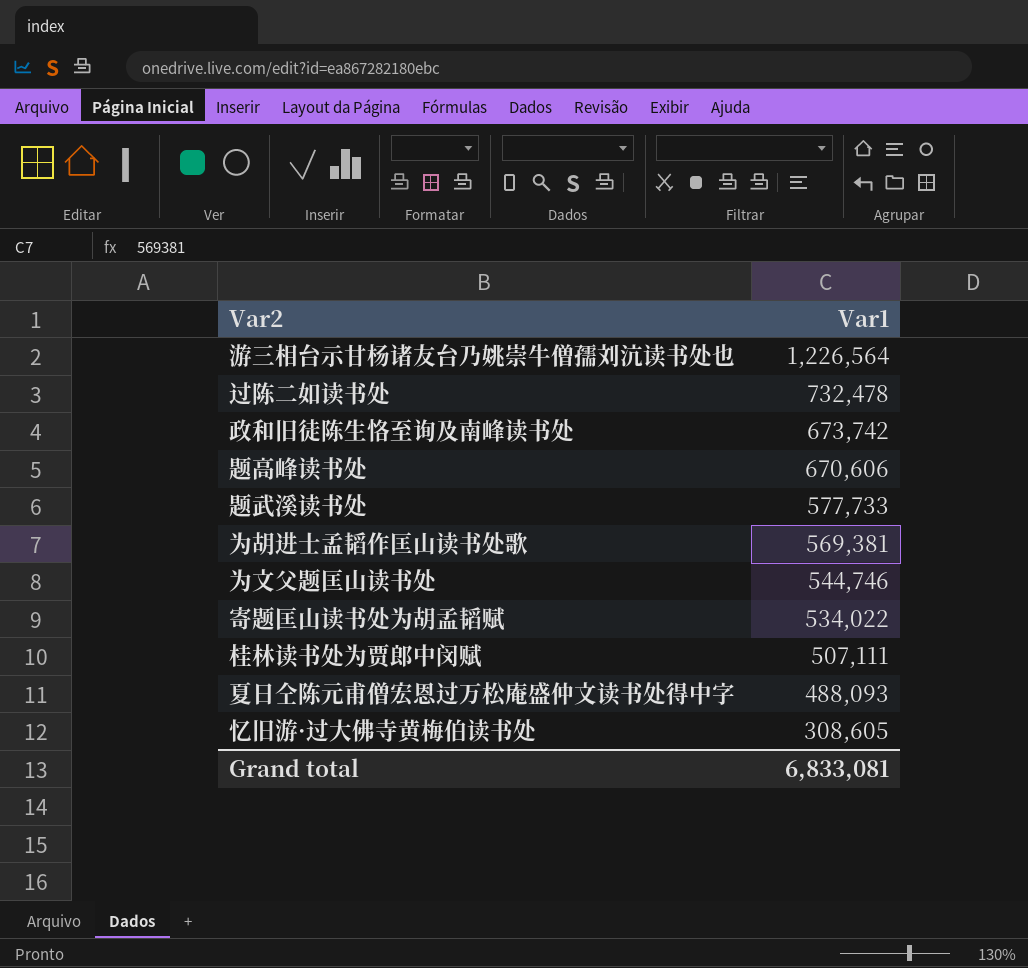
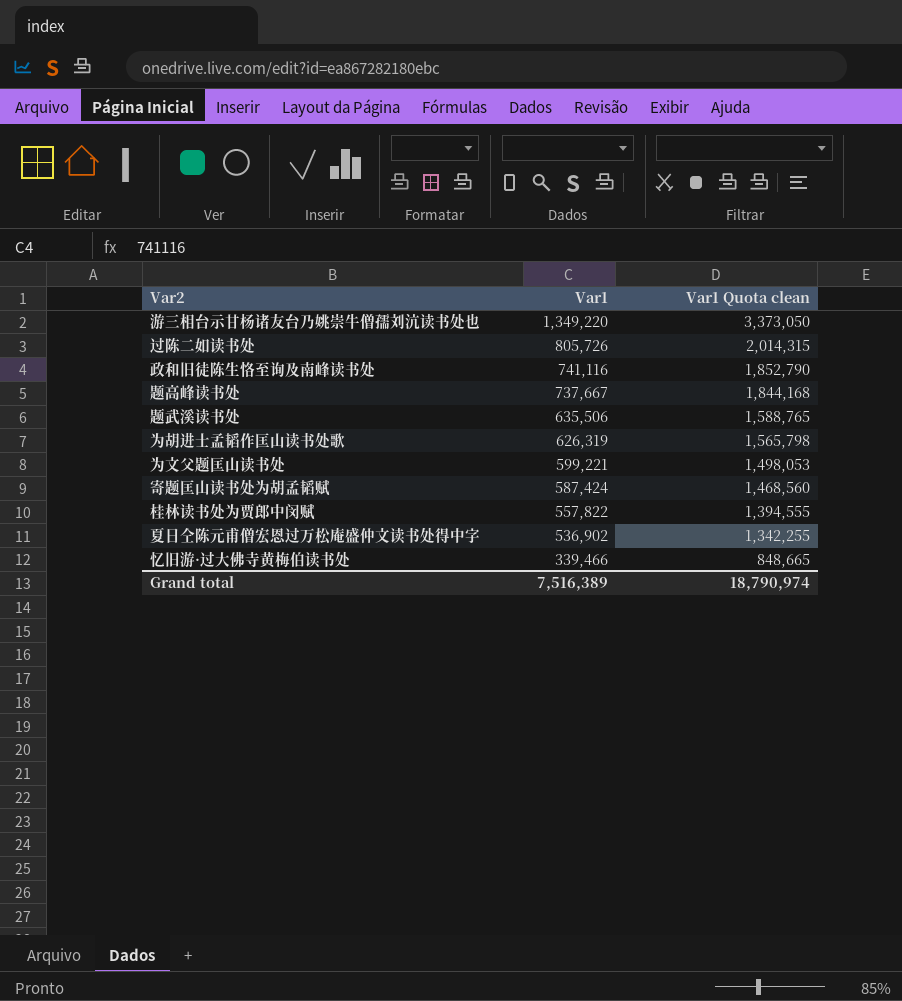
column Var1 Quota clean | formula: none -> [Var1] * 2.5
游三相台示甘杨诸友台乃姚崇牛僧孺刘沆读书处也 | Var1: 1,226,564 -> 1,349,220
过陈二如读书处 | Var1: 732,478 -> 805,726
政和旧徒陈生恪至询及南峰读书处 | Var1: 673,742 -> 741,116
题高峰读书处 | Var1: 670,606 -> 737,667
题武溪读书处 | Var1: 577,733 -> 635,506
为胡进士孟韬作匡山读书处歌 | Var1: 569,381 -> 626,319
为文父题匡山读书处 | Var1: 544,746 -> 599,221
寄题匡山读书处为胡孟韬赋 | Var1: 534,022 -> 587,424
桂林读书处为贾郎中闵赋 | Var1: 507,111 -> 557,822
夏日仝陈元甫僧宏恩过万松庵盛仲文读书处得中字 | Var1: 488,093 -> 536,902
忆旧游·过大佛寺黄梅伯读书处 | Var1: 308,605 -> 339,466
Grand total | Var1: 6,833,081 -> 7,516,389

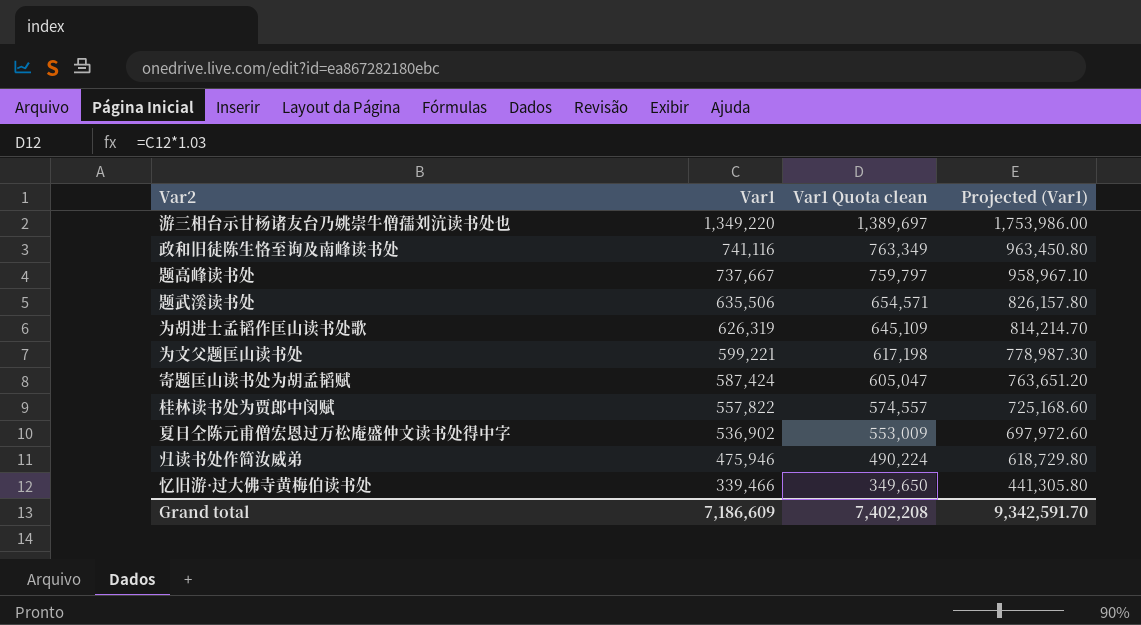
column Var1 Quota clean | formula: [Var1] * 2.5 -> [Var1] * 1.03
column Projected (Var1) | formula: none -> [Var1] * 1.3
row 过陈二如读书处: 805,726 | 2,014,315 -> none
row 归读书处作简汝威弟: none -> 475,946 | 490,224 | 618,729.80
Grand total | Var1: 7,516,389 -> 7,186,609
Grand total | Var1 Quota clean: 18,790,974 -> 7,402,208

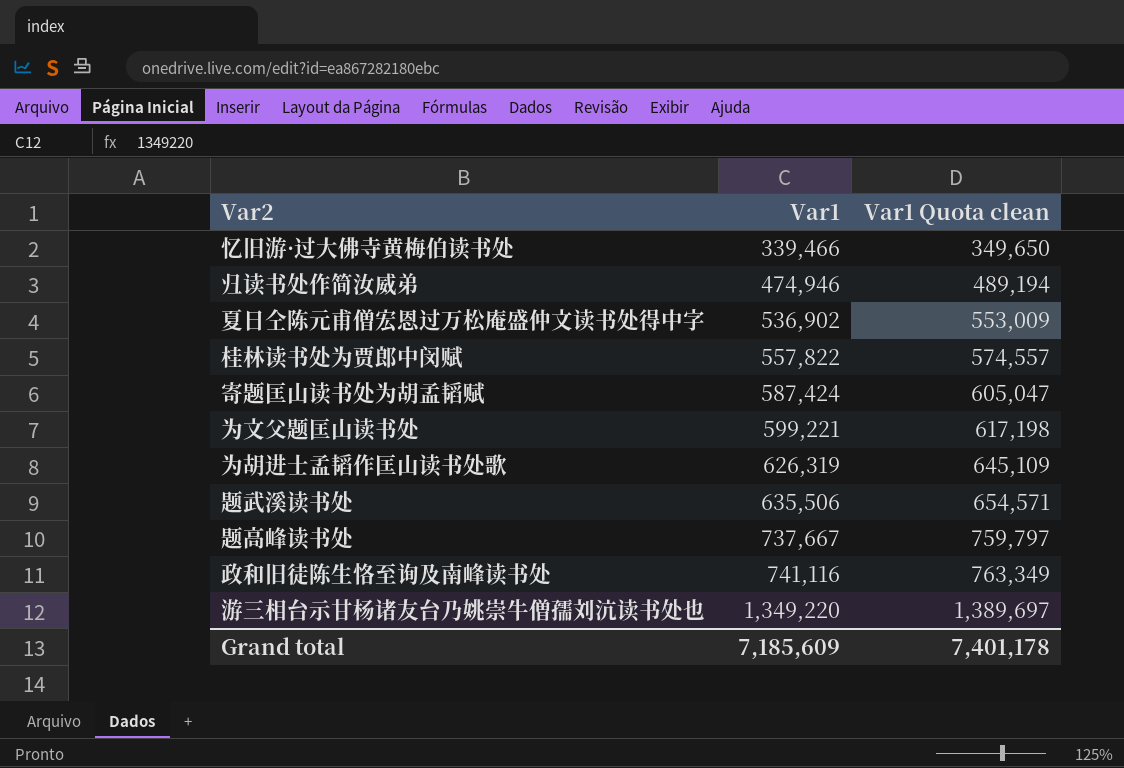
row order: Var1 descending -> Var1 ascending
column Projected (Var1) | formula: [Var1] * 1.3 -> none
归读书处作简汝威弟 | Var1: 475,946 -> 474,946
归读书处作简汝威弟 | Var1 Quota clean: 490,224 -> 489,194
Grand total | Var1: 7,186,609 -> 7,185,609
Grand total | Var1 Quota clean: 7,402,208 -> 7,401,178

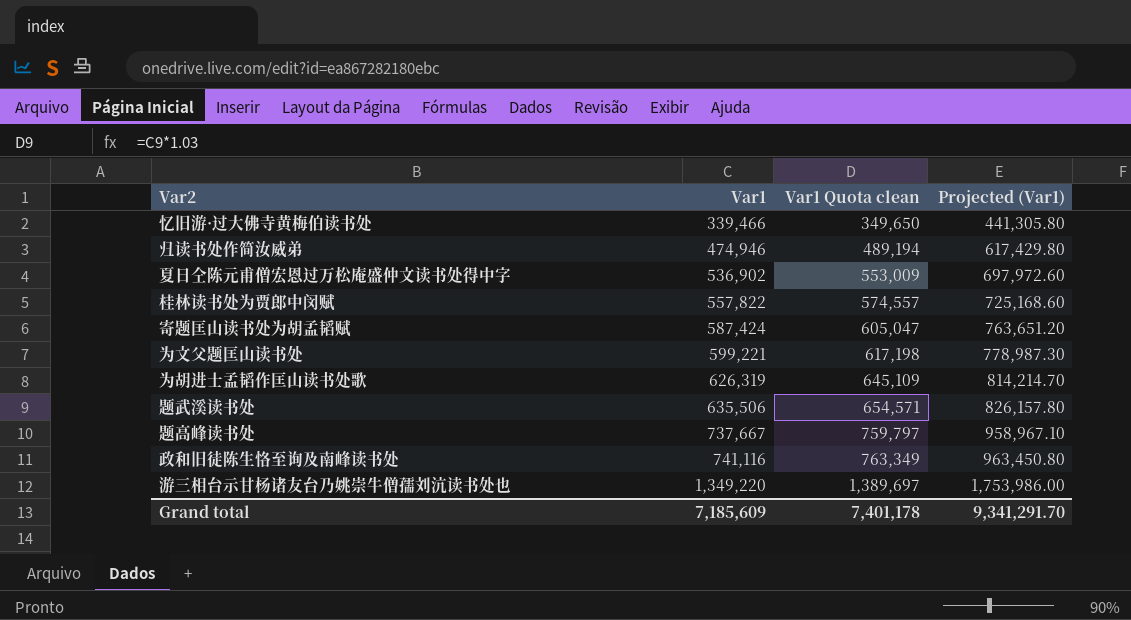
column Projected (Var1) | formula: none -> [Var1] * 1.3

